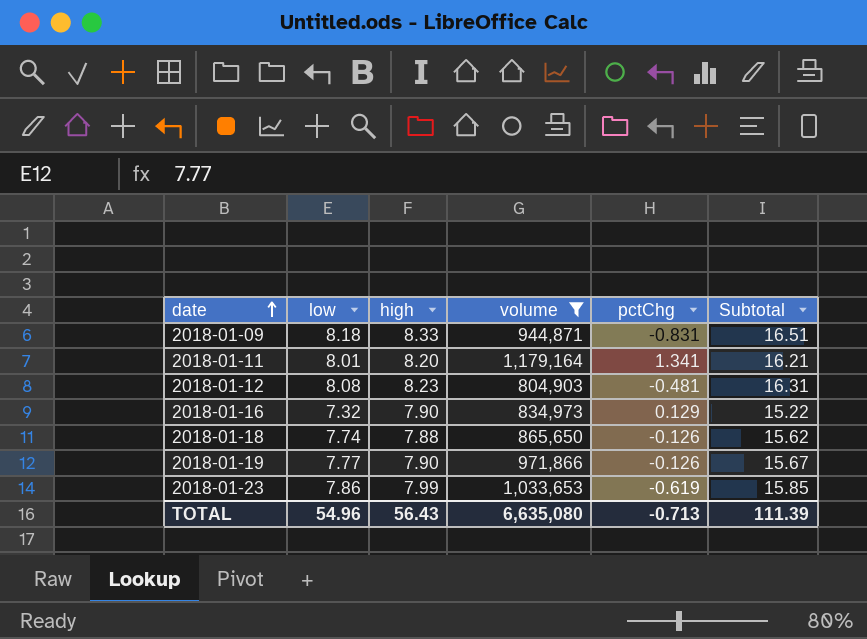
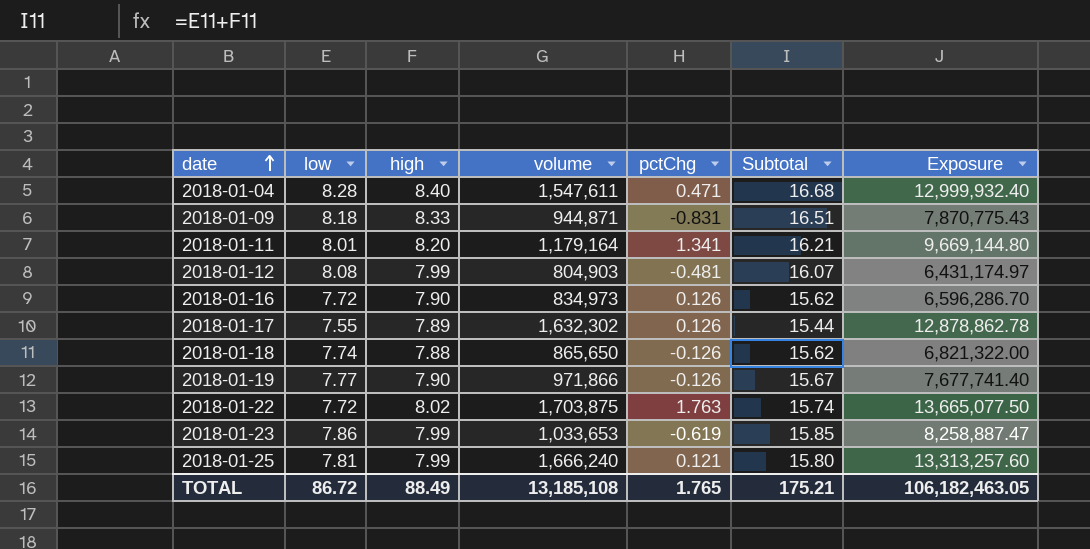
filter: volume <= 1,179,164 -> none
column Exposure | formula: none -> [high] * [volume]
2018-01-12 | high: 8.23 -> 7.99
2018-01-12 | Subtotal: 16.31 -> 16.07
2018-01-16 | low: 7.32 -> 7.72
2018-01-16 | pctChg: 0.129 -> 0.126
2018-01-16 | Subtotal: 15.22 -> 15.62
TOTAL | low: 54.96 -> 86.72
TOTAL | high: 56.43 -> 88.49
TOTAL | volume: 6,635,080 -> 13,185,108
TOTAL | pctChg: -0.713 -> 1.765
TOTAL | Subtotal: 111.39 -> 175.21

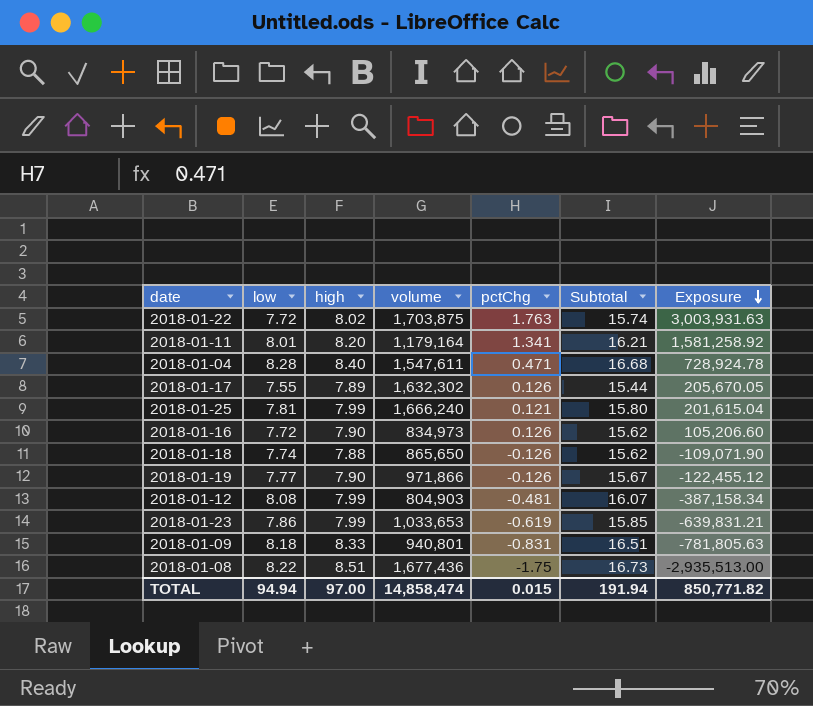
row order: date ascending -> Exposure descending
column Exposure | formula: [high] * [volume] -> [volume] * [pctChg]
2018-01-09 | volume: 944,871 -> 940,801
row 2018-01-08: none -> 8.22 | 8.51 | 1,677,436 | -1.75 | 16.73 | -2,935,513.00
TOTAL | low: 86.72 -> 94.94
TOTAL | high: 88.49 -> 97.00
TOTAL | volume: 13,185,108 -> 14,858,474
TOTAL | pctChg: 1.765 -> 0.015
TOTAL | Subtotal: 175.21 -> 191.94
TOTAL | Exposure: 106,182,463.05 -> 850,771.82

